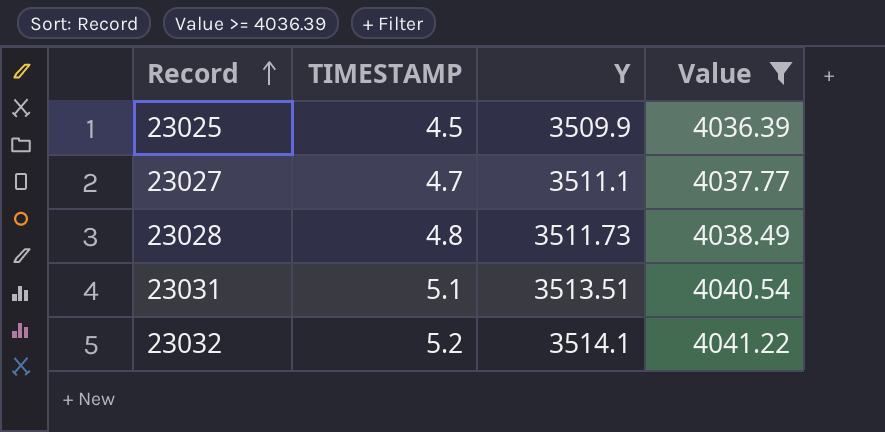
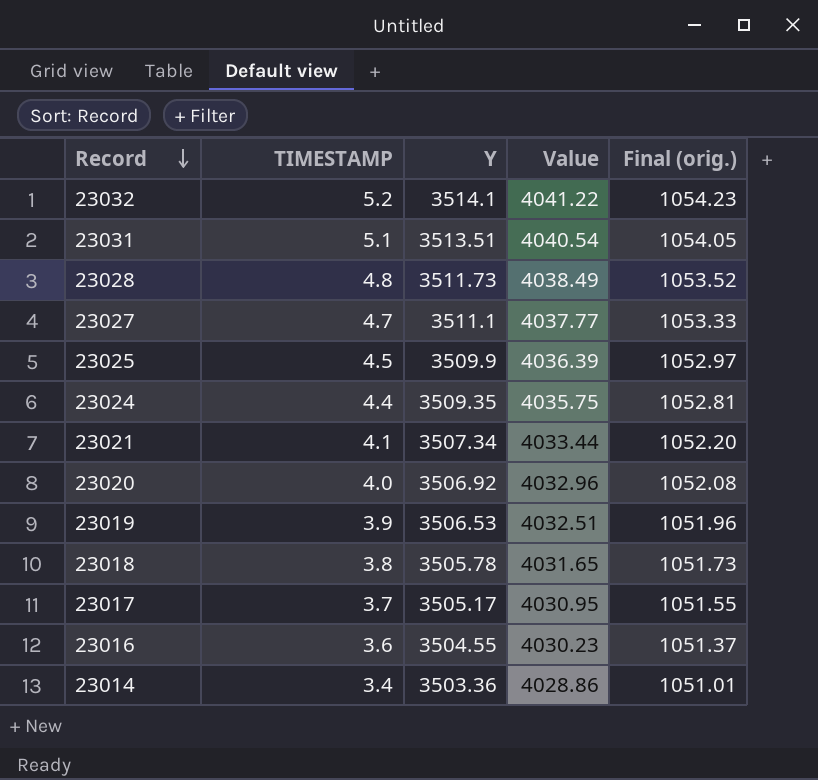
filter: Value >= 4036.39 -> none
row order: Record ascending -> Record descending
column Final (orig.) | formula: none -> [Y] * 0.3

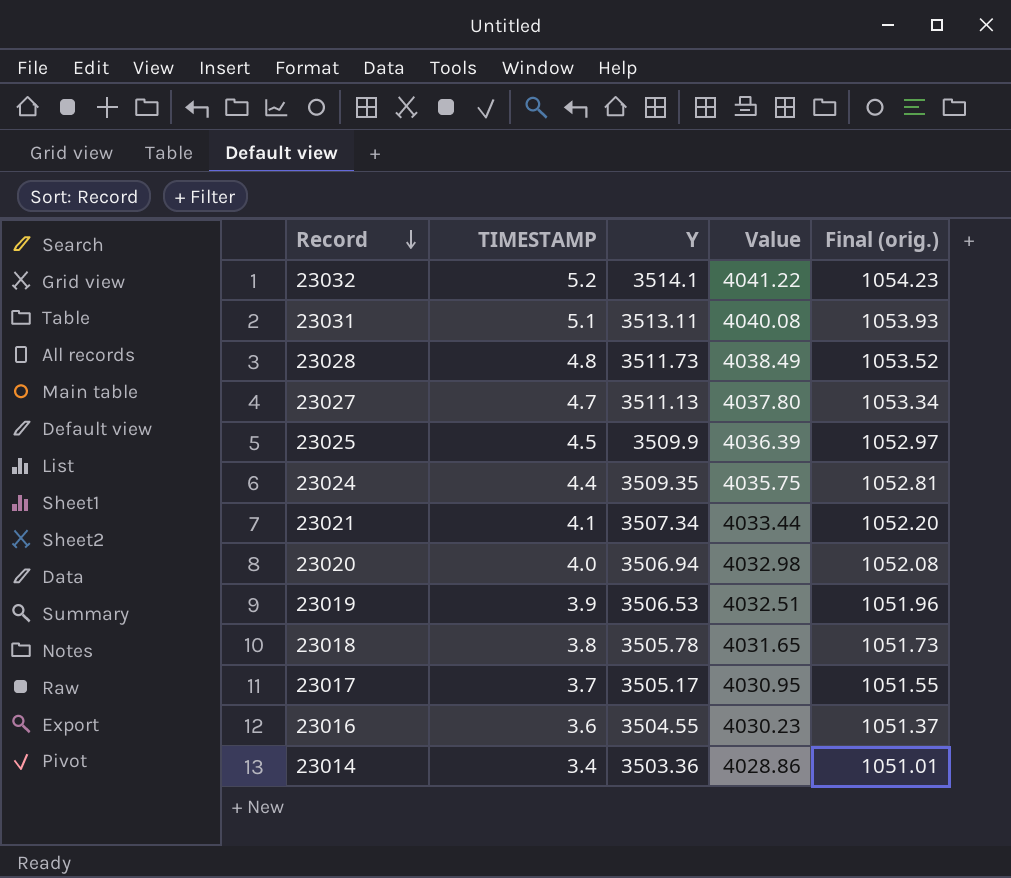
23031 | Y: 3513.51 -> 3513.11
23031 | Value: 4040.54 -> 4040.08
23031 | Final (orig.): 1054.05 -> 1053.93
23027 | Y: 3511.1 -> 3511.13
23027 | Value: 4037.77 -> 4037.80
23027 | Final (orig.): 1053.33 -> 1053.34
23020 | Y: 3506.92 -> 3506.94
23020 | Value: 4032.96 -> 4032.98

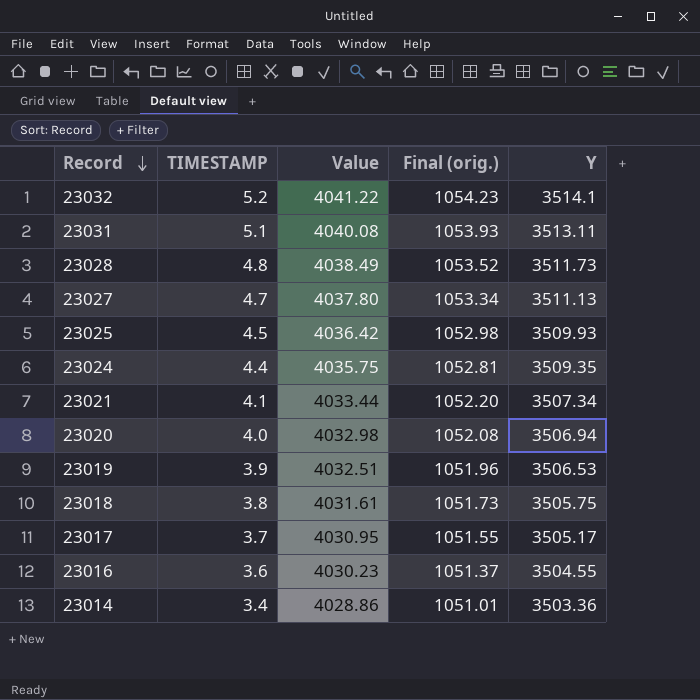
column Y | position: 3 -> 5
23025 | Value: 4036.39 -> 4036.42
23025 | Final (orig.): 1052.97 -> 1052.98
23025 | Y: 3509.9 -> 3509.93
23018 | Value: 4031.65 -> 4031.61
23018 | Y: 3505.78 -> 3505.75

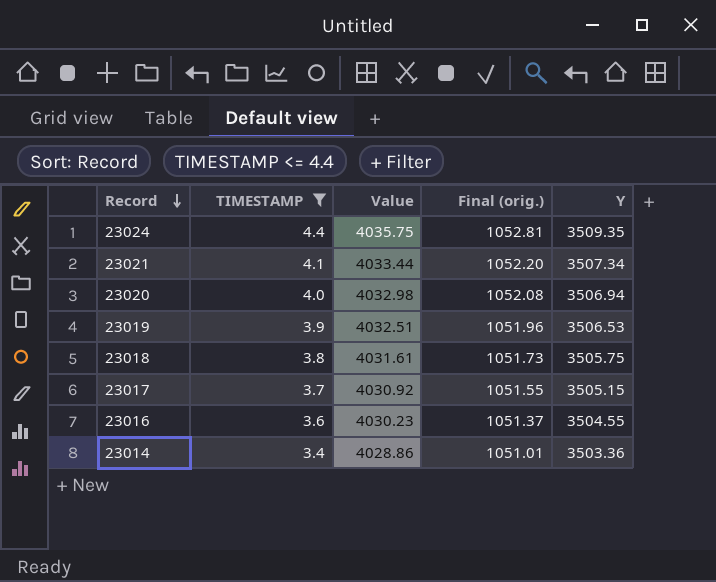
filter: none -> TIMESTAMP <= 4.4
23017 | Value: 4030.95 -> 4030.92
23017 | Y: 3505.17 -> 3505.15

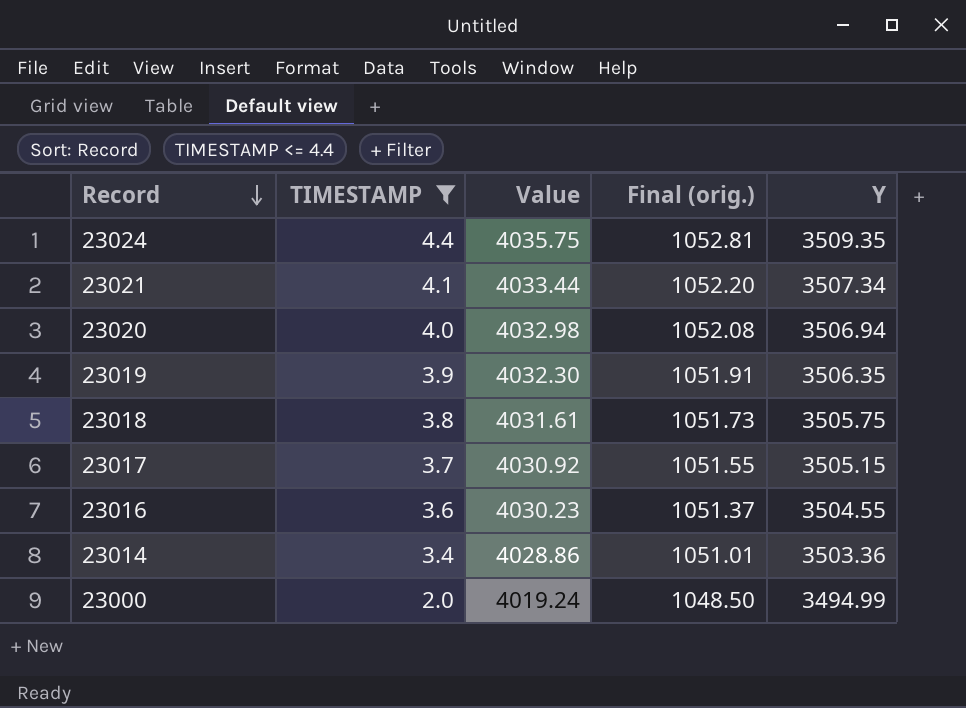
23019 | Value: 4032.51 -> 4032.30
23019 | Final (orig.): 1051.96 -> 1051.91
23019 | Y: 3506.53 -> 3506.35
row 23000: none -> 2.0 | 4019.24 | 1048.50 | 3494.99

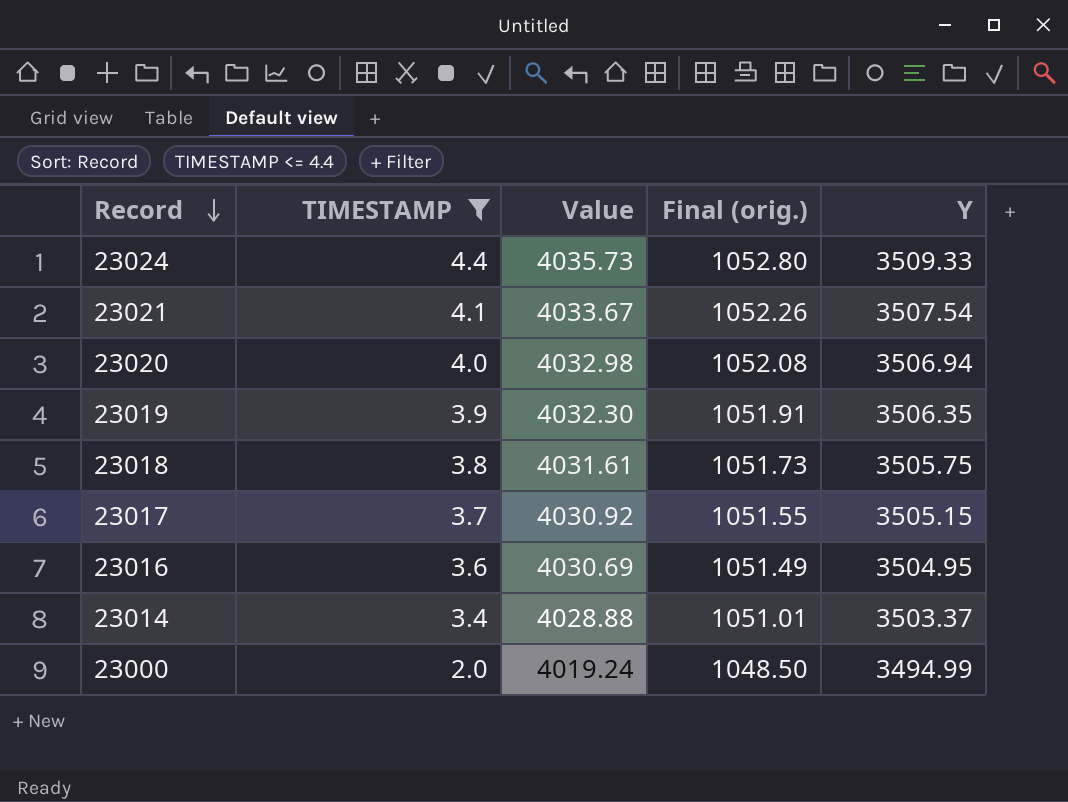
23024 | Value: 4035.75 -> 4035.73
23024 | Final (orig.): 1052.81 -> 1052.80
23024 | Y: 3509.35 -> 3509.33
23021 | Value: 4033.44 -> 4033.67
23021 | Final (orig.): 1052.20 -> 1052.26
23021 | Y: 3507.34 -> 3507.54
23016 | Value: 4030.23 -> 4030.69
23016 | Final (orig.): 1051.37 -> 1051.49
23016 | Y: 3504.55 -> 3504.95
23014 | Value: 4028.86 -> 4028.88
23014 | Y: 3503.36 -> 3503.37

